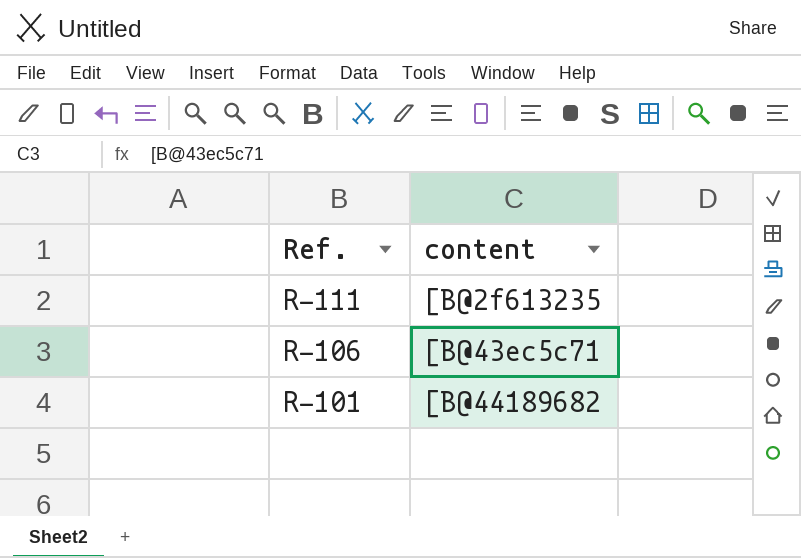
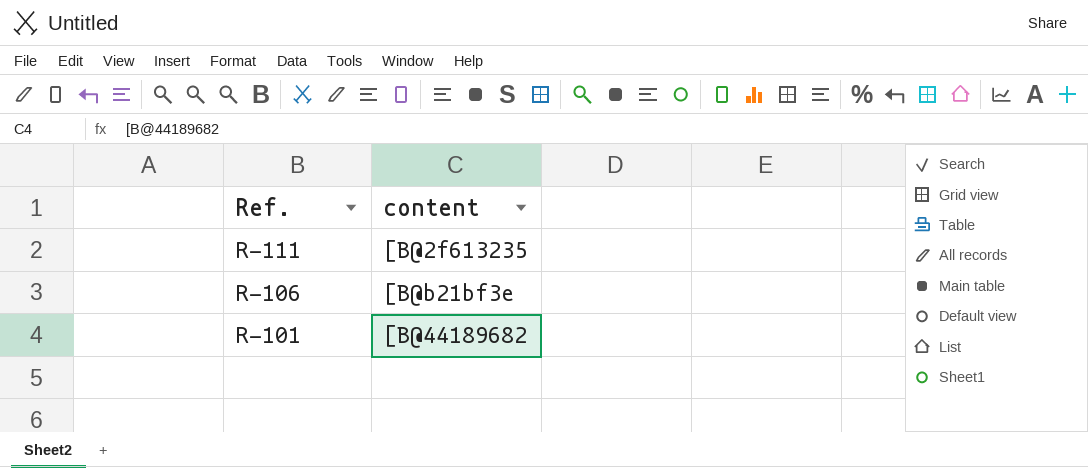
R-106 | content: [B@43ec5c71 -> [B@b21bf3e

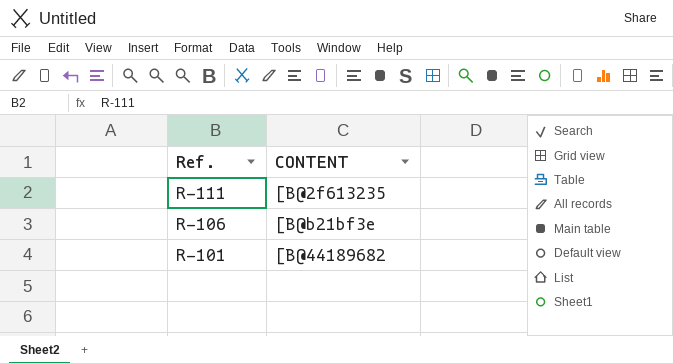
column name: content -> CONTENT

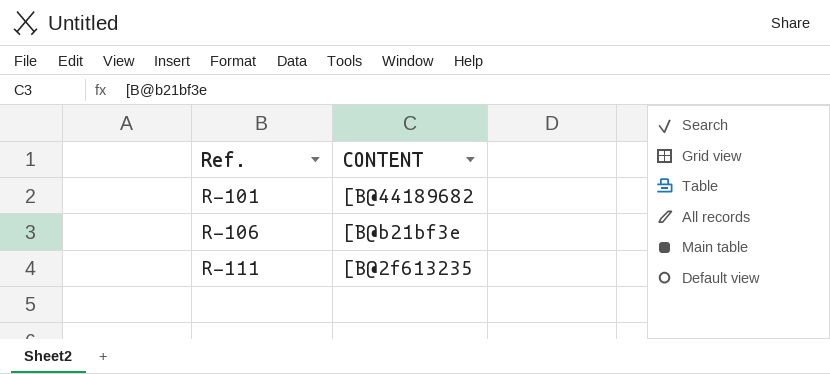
row order: Ref. descending -> Ref. ascending

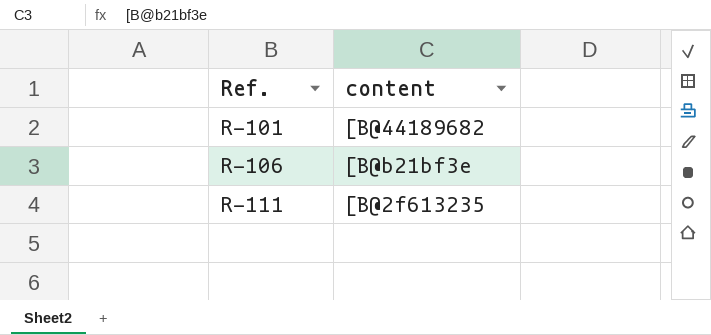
column name: CONTENT -> content

